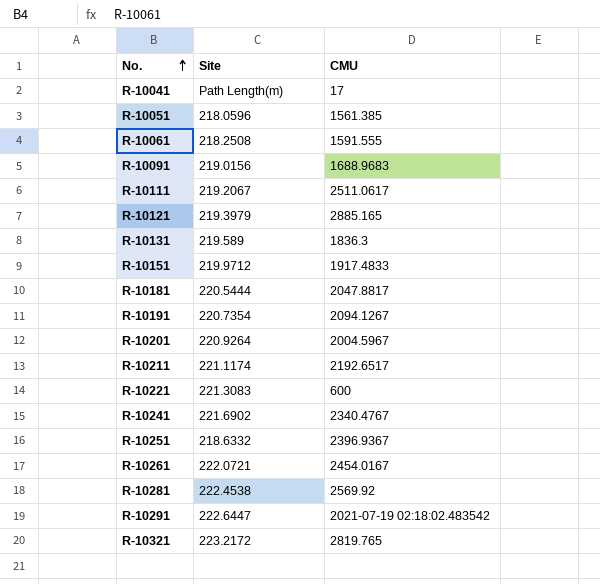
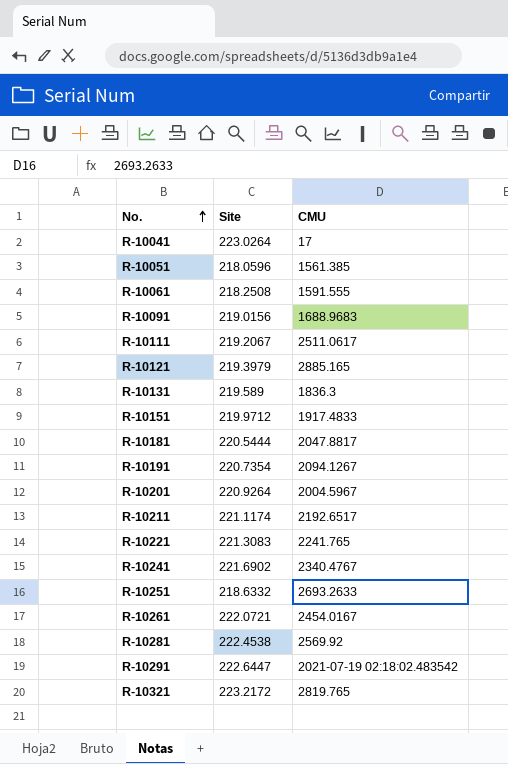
R-10041 | Site: Path Length(m) -> 223.0264
R-10221 | CMU: 600 -> 2241.765
R-10251 | CMU: 2396.9367 -> 2693.2633

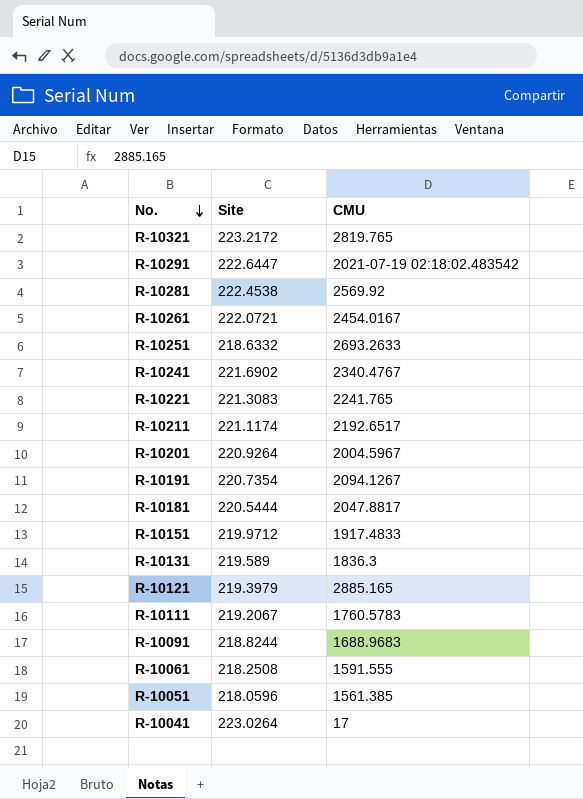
row order: No. ascending -> No. descending
R-10111 | CMU: 2511.0617 -> 1760.5783
R-10091 | Site: 219.0156 -> 218.8244

